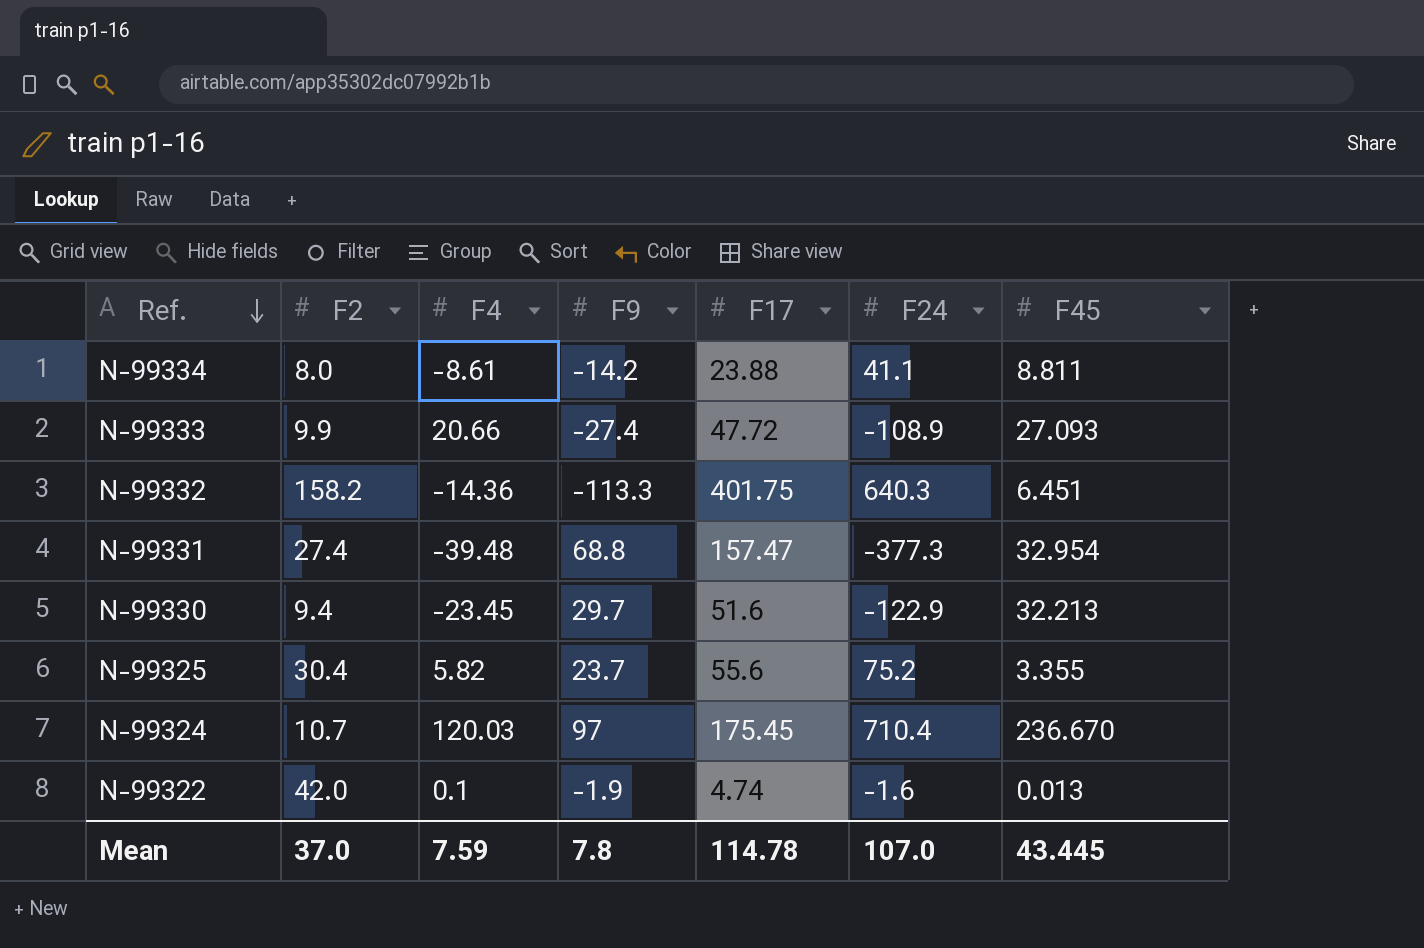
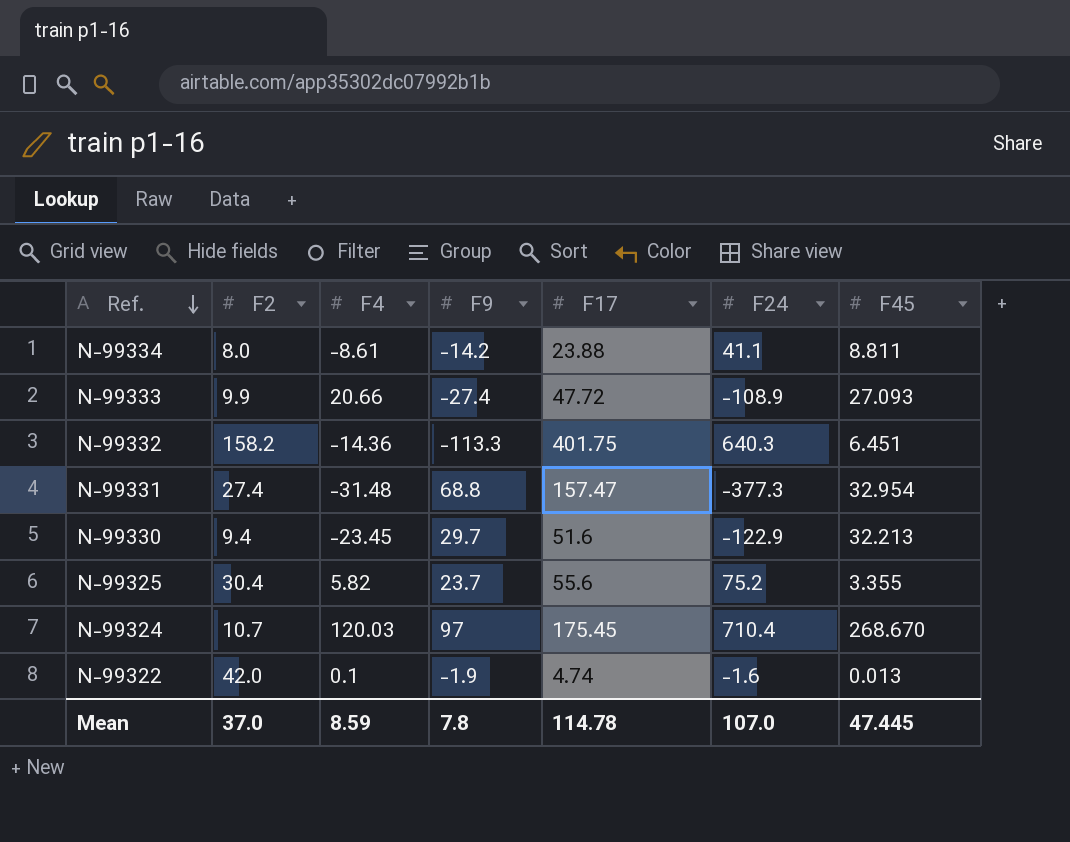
N-99331 | F4: -39.48 -> -31.48
N-99324 | F45: 236.670 -> 268.670
Mean | F4: 7.59 -> 8.59
Mean | F45: 43.445 -> 47.445

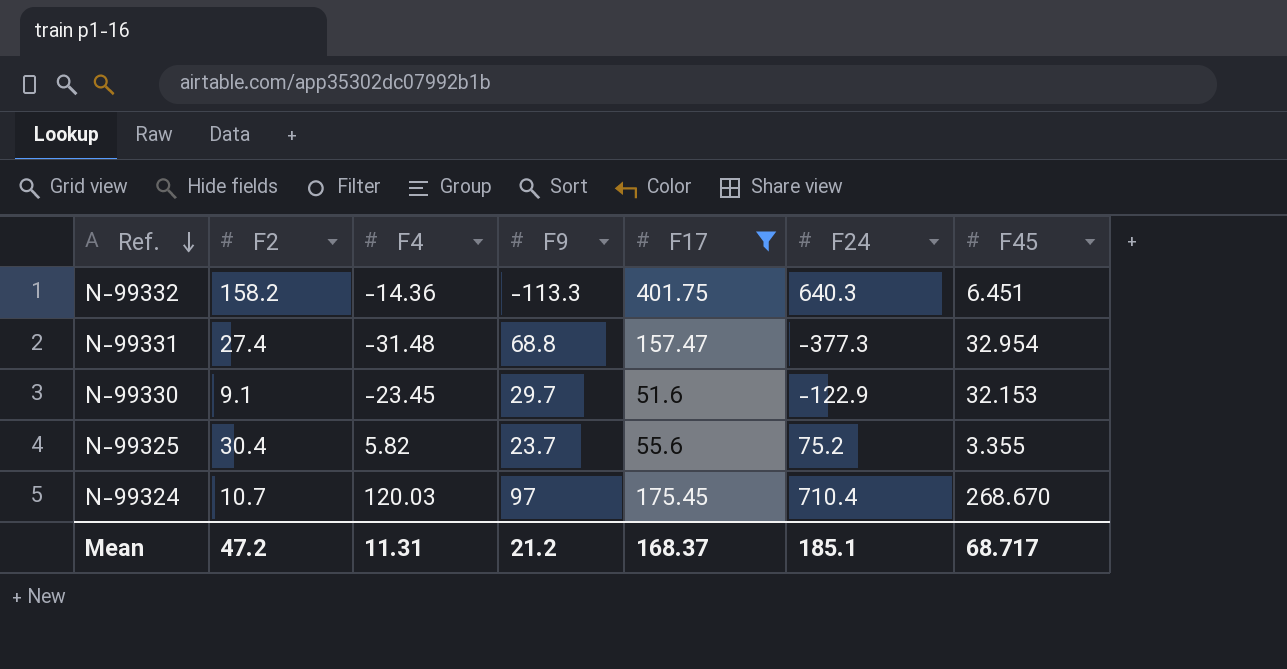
filter: none -> F17 >= 51.6
N-99330 | F2: 9.4 -> 9.1
N-99330 | F45: 32.213 -> 32.153
Mean | F2: 37.0 -> 47.2
Mean | F4: 8.59 -> 11.31
Mean | F9: 7.8 -> 21.2
Mean | F17: 114.78 -> 168.37
Mean | F24: 107.0 -> 185.1
Mean | F45: 47.445 -> 68.717

